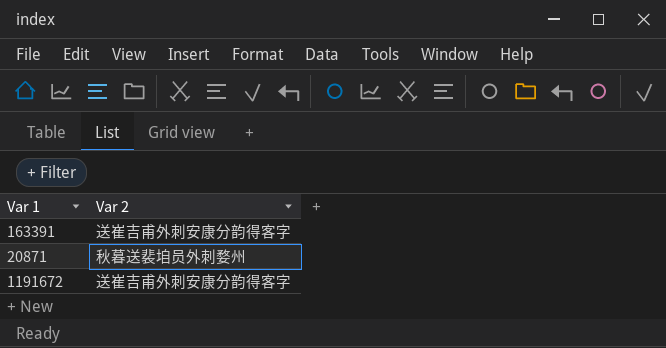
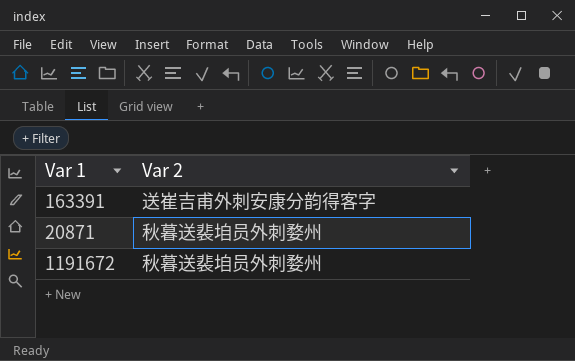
1191672 | Var 2: 送崔吉甫外刺安康分韵得客字 -> 秋暮送裴垍员外刺婺州

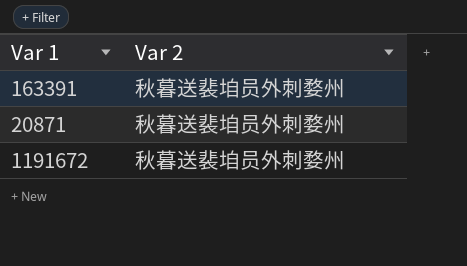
163391 | Var 2: 送崔吉甫外刺安康分韵得客字 -> 秋暮送裴垍员外刺婺州

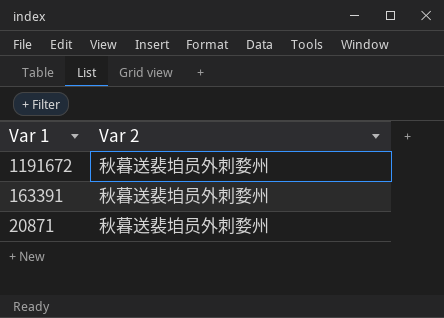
row order: none -> Var 1 descending

